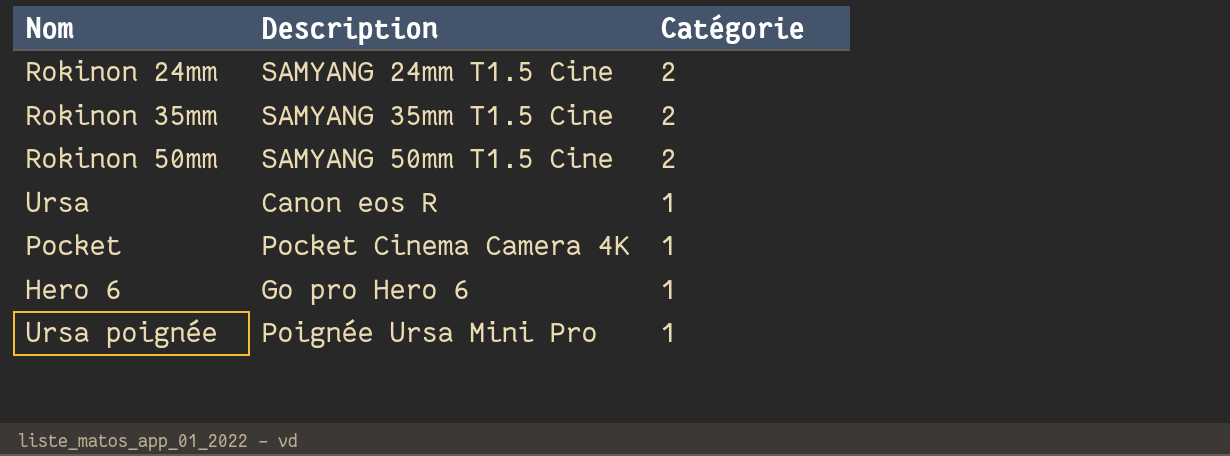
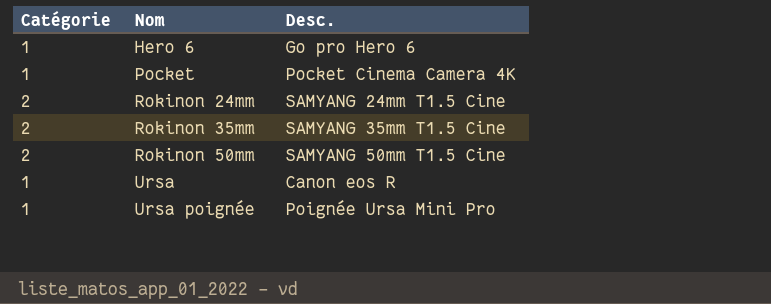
row order: Catégorie descending -> Nom ascending
column Catégorie | position: 3 -> 1
column name: Description -> Desc.

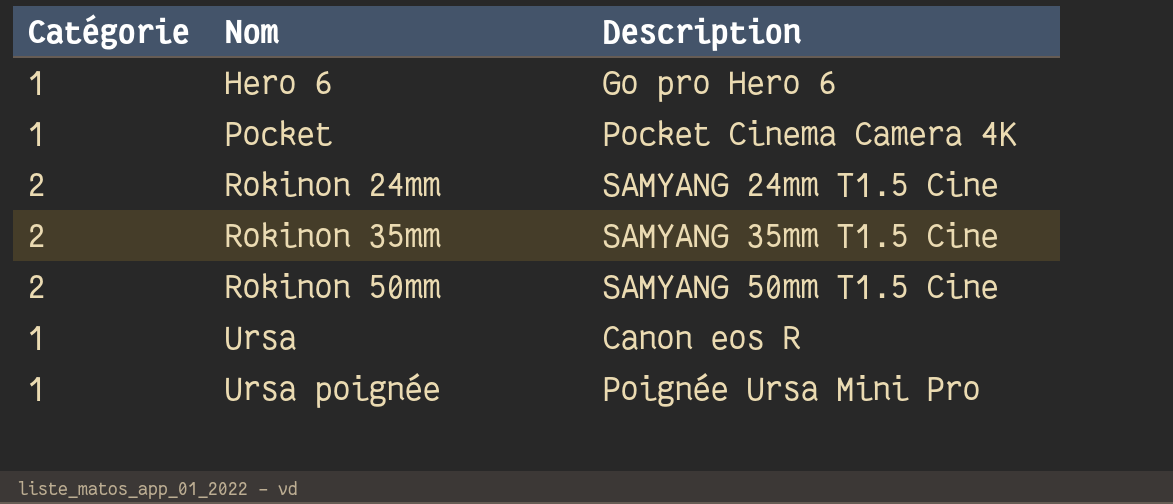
column name: Desc. -> Description

